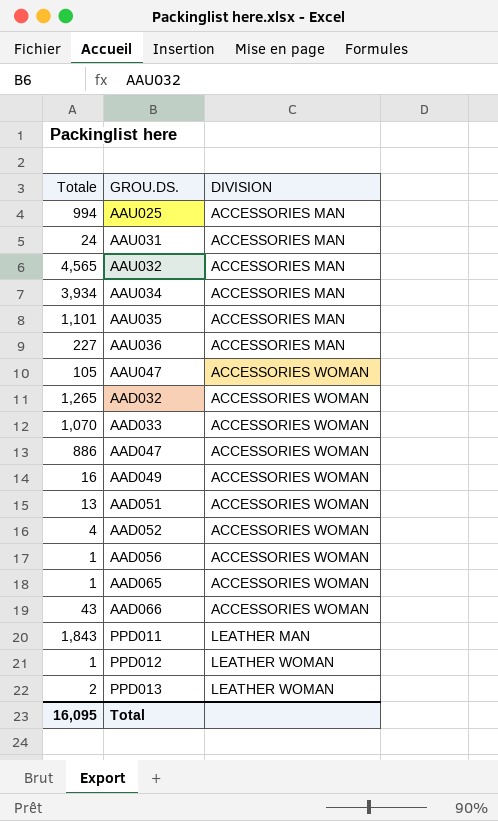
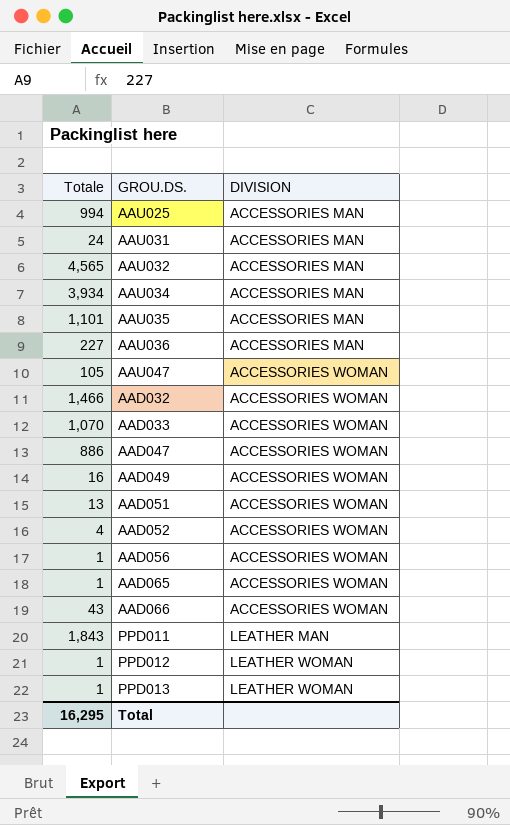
AAD032 | Totale: 1,265 -> 1,466
PPD013 | Totale: 2 -> 1
Total | Totale: 16,095 -> 16,295

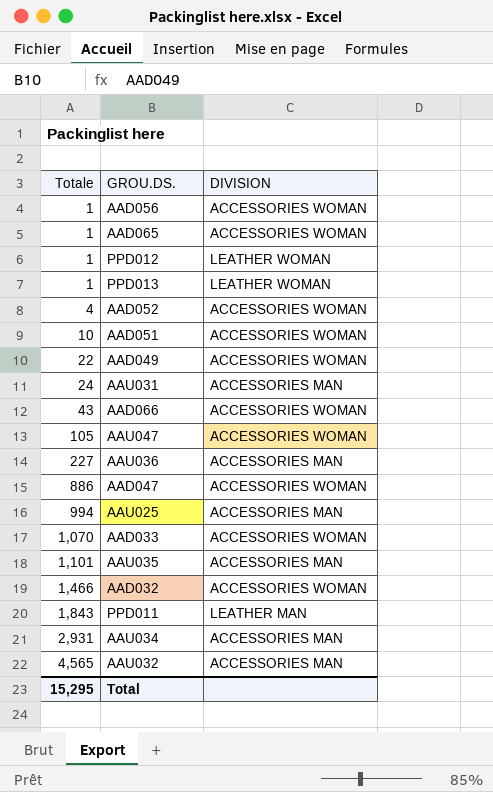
row order: DIVISION ascending -> Totale ascending
AAD051 | Totale: 13 -> 10
AAD049 | Totale: 16 -> 22
AAU034 | Totale: 3,934 -> 2,931
Total | Totale: 16,295 -> 15,295

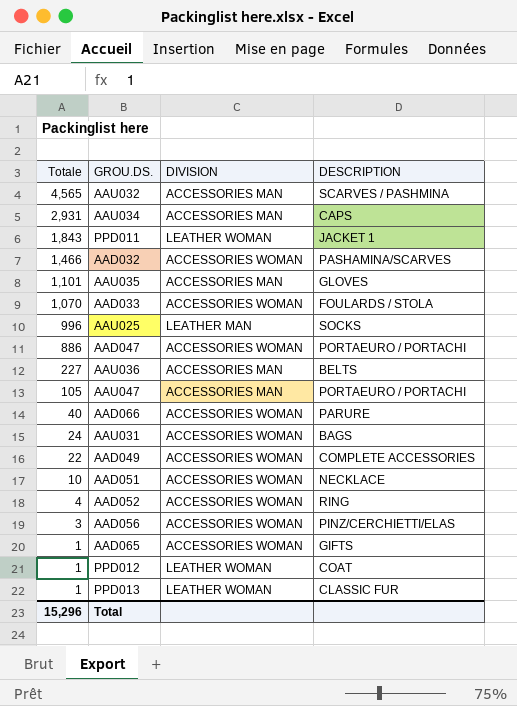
row order: Totale ascending -> Totale descending
column DESCRIPTION | position: none -> 4
PPD011 | DIVISION: LEATHER MAN -> LEATHER WOMAN
AAU025 | Totale: 994 -> 996
AAU025 | DIVISION: ACCESSORIES MAN -> LEATHER MAN
AAU047 | DIVISION: ACCESSORIES WOMAN -> ACCESSORIES MAN
AAD066 | Totale: 43 -> 40
AAU031 | DIVISION: ACCESSORIES MAN -> ACCESSORIES WOMAN
AAD056 | Totale: 1 -> 3
Total | Totale: 15,295 -> 15,296

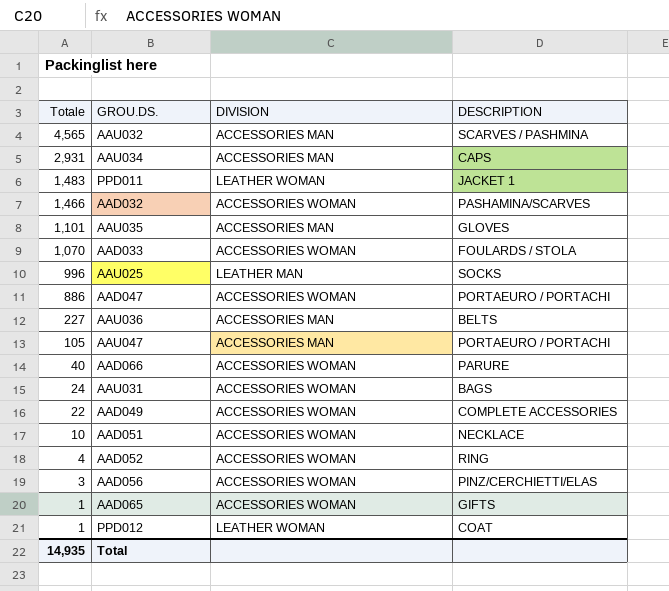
row PPD013: 1 | LEATHER WOMAN | CLASSIC FUR -> none
PPD011 | Totale: 1,843 -> 1,483
Total | Totale: 15,296 -> 14,935

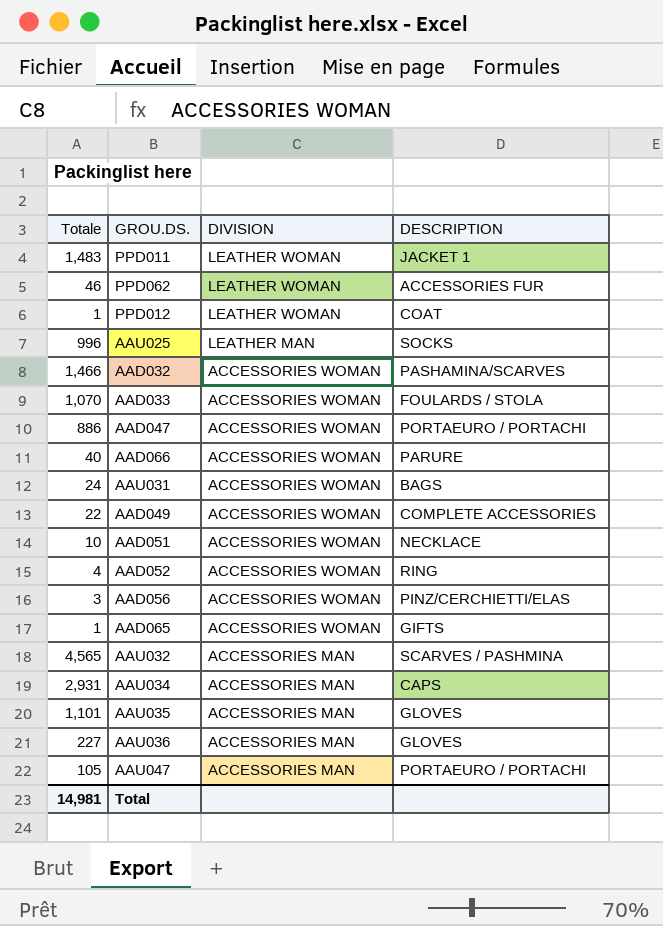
row order: Totale descending -> DIVISION descending
row PPD062: none -> 46 | LEATHER WOMAN | ACCESSORIES FUR
AAU036 | DESCRIPTION: BELTS -> GLOVES
Total | Totale: 14,935 -> 14,981

